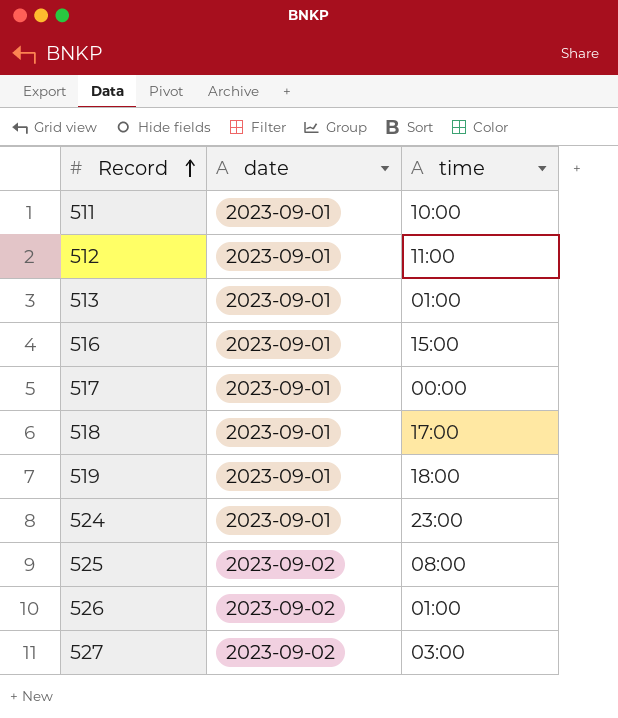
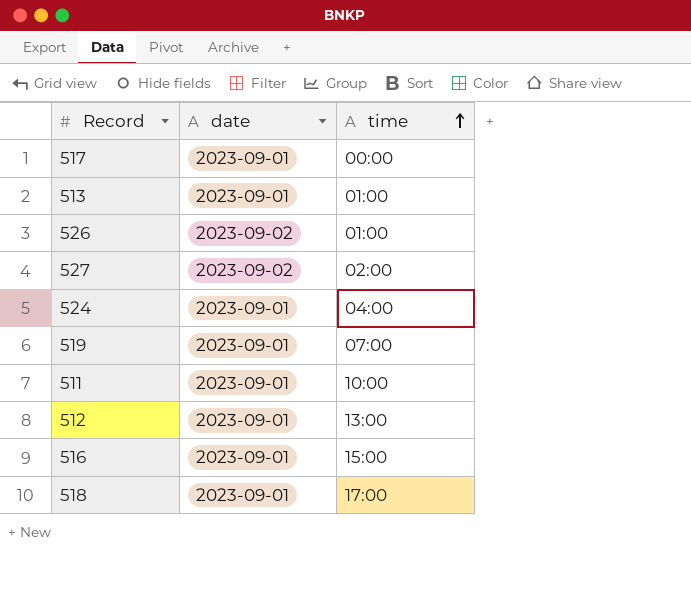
row order: Record ascending -> time ascending
row 525: 2023-09-02 | 08:00 -> none
527 | time: 03:00 -> 02:00
524 | time: 23:00 -> 04:00
519 | time: 18:00 -> 07:00
512 | time: 11:00 -> 13:00

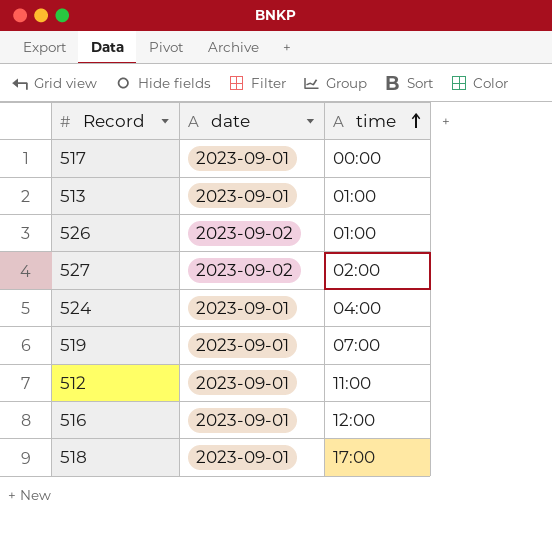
row 511: 2023-09-01 | 10:00 -> none
512 | time: 13:00 -> 11:00
516 | time: 15:00 -> 12:00

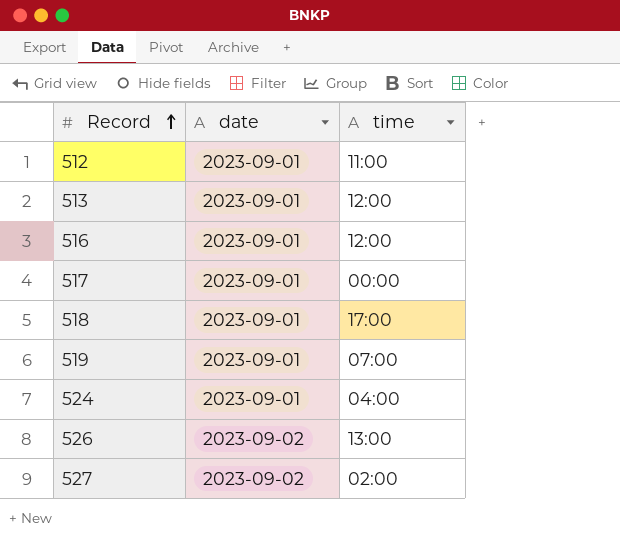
row order: time ascending -> Record ascending
513 | time: 01:00 -> 12:00
526 | time: 01:00 -> 13:00

